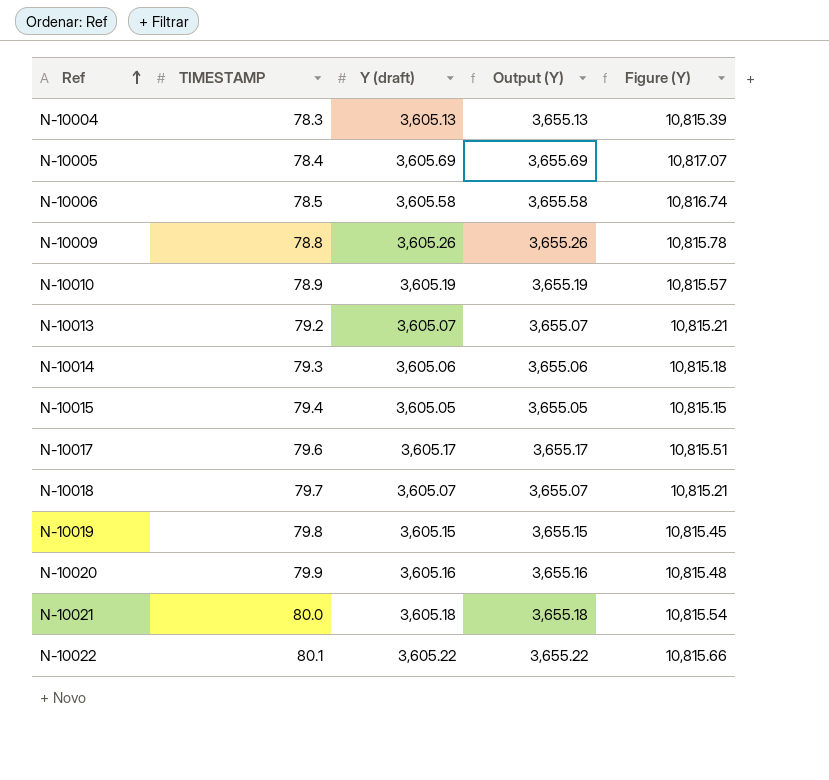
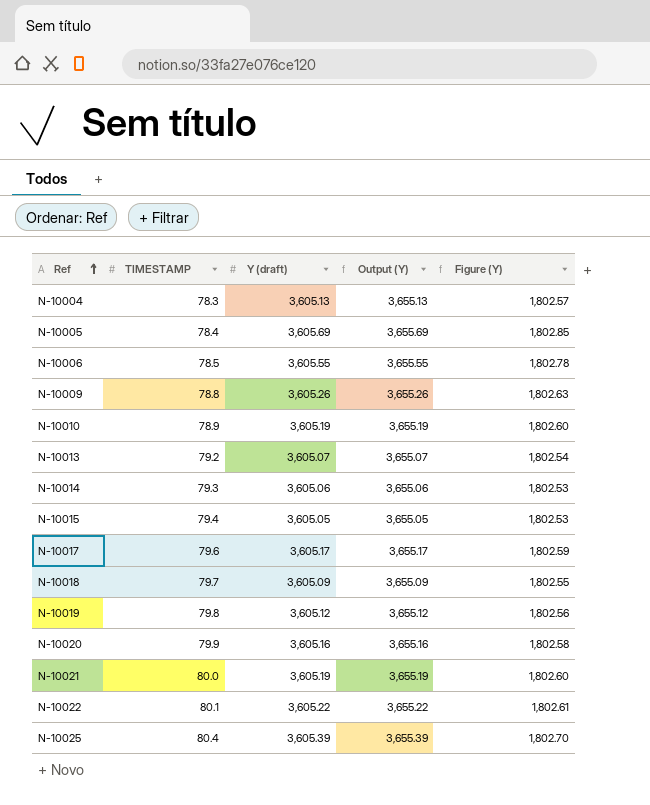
column Figure (Y) | formula: [Y (draft)] * 3 -> [Y (draft)] * 0.5
N-10006 | Y (draft): 3,605.58 -> 3,605.55
N-10006 | Output (Y): 3,655.58 -> 3,655.55
N-10018 | Y (draft): 3,605.07 -> 3,605.09
N-10018 | Output (Y): 3,655.07 -> 3,655.09
N-10019 | Y (draft): 3,605.15 -> 3,605.12
N-10019 | Output (Y): 3,655.15 -> 3,655.12
N-10021 | Y (draft): 3,605.18 -> 3,605.19
N-10021 | Output (Y): 3,655.18 -> 3,655.19
row N-10025: none -> 80.4 | 3,605.39 | 3,655.39 | 1,802.70

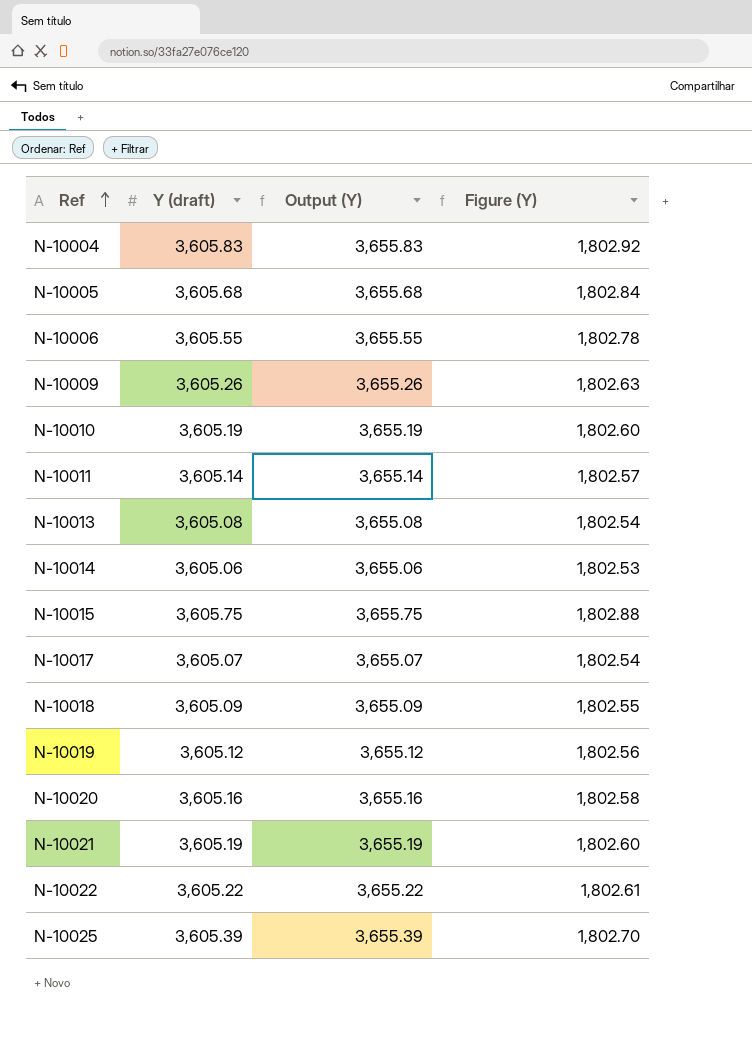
column TIMESTAMP | position: 2 -> none
N-10004 | Y (draft): 3,605.13 -> 3,605.83
N-10004 | Output (Y): 3,655.13 -> 3,655.83
N-10004 | Figure (Y): 1,802.57 -> 1,802.92
N-10005 | Y (draft): 3,605.69 -> 3,605.68
N-10005 | Output (Y): 3,655.69 -> 3,655.68
N-10005 | Figure (Y): 1,802.85 -> 1,802.84
row N-10011: none -> 3,605.14 | 3,655.14 | 1,802.57
N-10013 | Y (draft): 3,605.07 -> 3,605.08
N-10013 | Output (Y): 3,655.07 -> 3,655.08
N-10015 | Y (draft): 3,605.05 -> 3,605.75
N-10015 | Output (Y): 3,655.05 -> 3,655.75
N-10015 | Figure (Y): 1,802.53 -> 1,802.88
N-10017 | Y (draft): 3,605.17 -> 3,605.07
N-10017 | Output (Y): 3,655.17 -> 3,655.07
N-10017 | Figure (Y): 1,802.59 -> 1,802.54

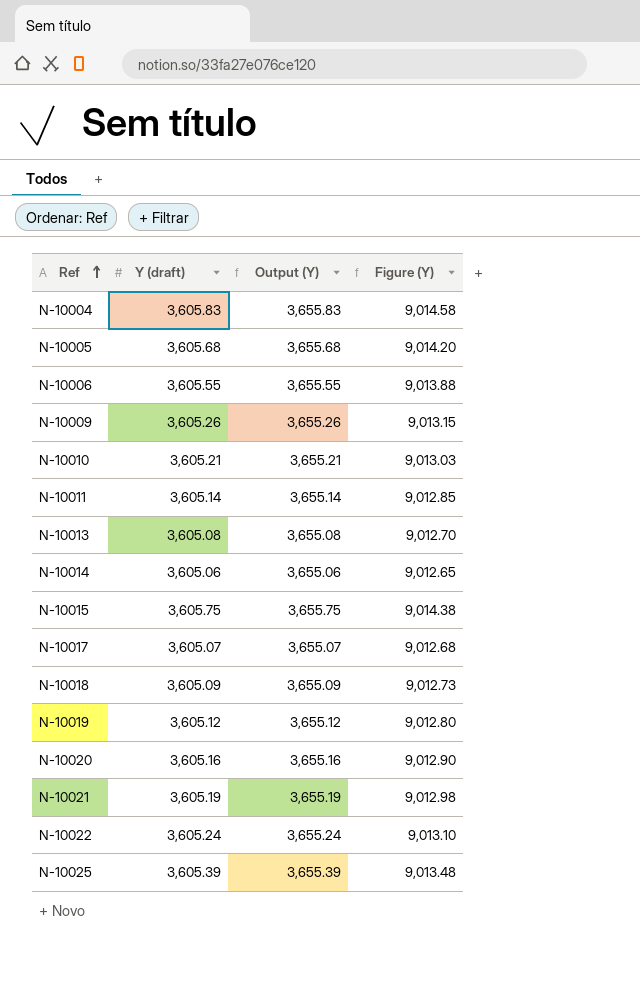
column Figure (Y) | formula: [Y (draft)] * 0.5 -> [Y (draft)] * 2.5
N-10010 | Y (draft): 3,605.19 -> 3,605.21
N-10010 | Output (Y): 3,655.19 -> 3,655.21
N-10022 | Y (draft): 3,605.22 -> 3,605.24
N-10022 | Output (Y): 3,655.22 -> 3,655.24

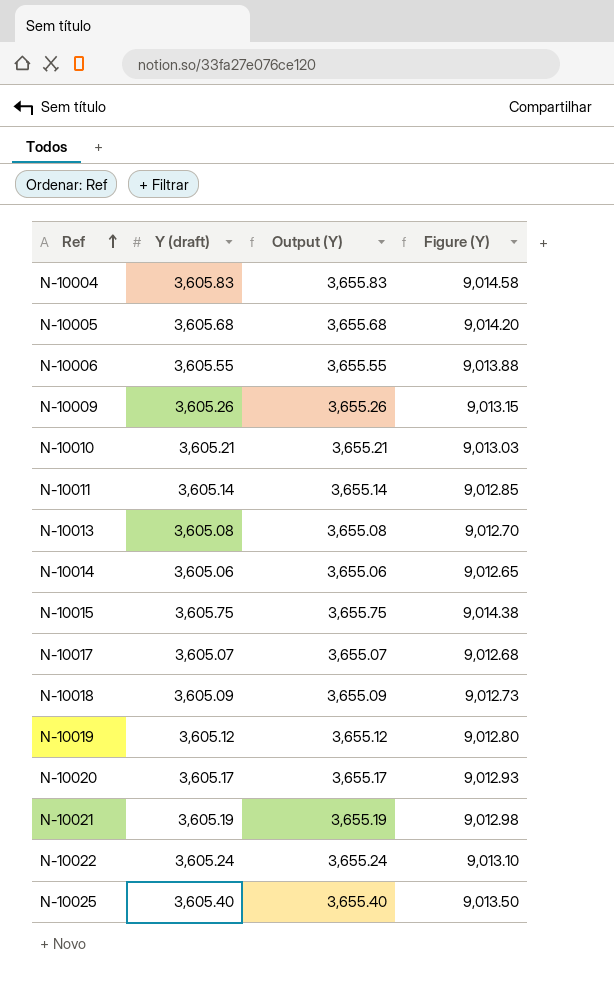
N-10020 | Y (draft): 3,605.16 -> 3,605.17
N-10020 | Output (Y): 3,655.16 -> 3,655.17
N-10020 | Figure (Y): 9,012.90 -> 9,012.93
N-10025 | Y (draft): 3,605.39 -> 3,605.40
N-10025 | Output (Y): 3,655.39 -> 3,655.40
N-10025 | Figure (Y): 9,013.48 -> 9,013.50

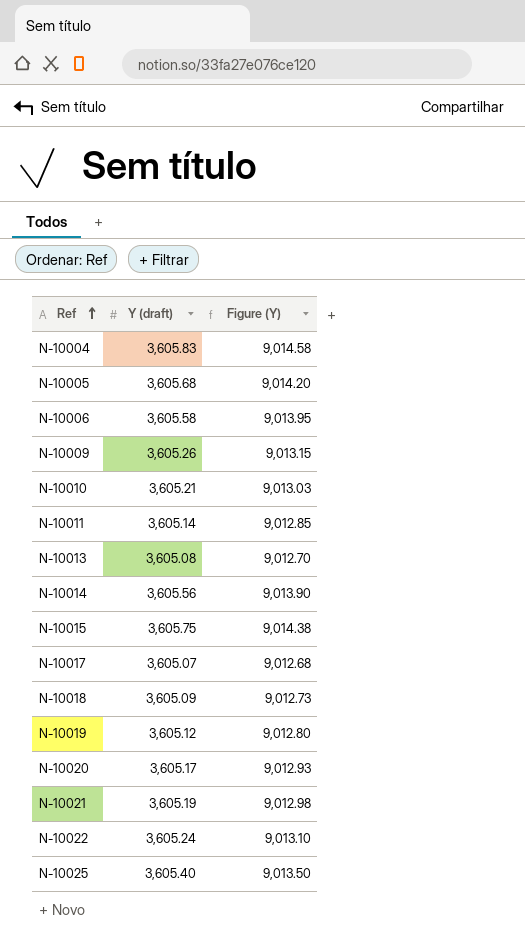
column Output (Y) | formula: [Y (draft)] + 50 -> none
N-10006 | Y (draft): 3,605.55 -> 3,605.58
N-10006 | Figure (Y): 9,013.88 -> 9,013.95
N-10014 | Y (draft): 3,605.06 -> 3,605.56
N-10014 | Figure (Y): 9,012.65 -> 9,013.90

